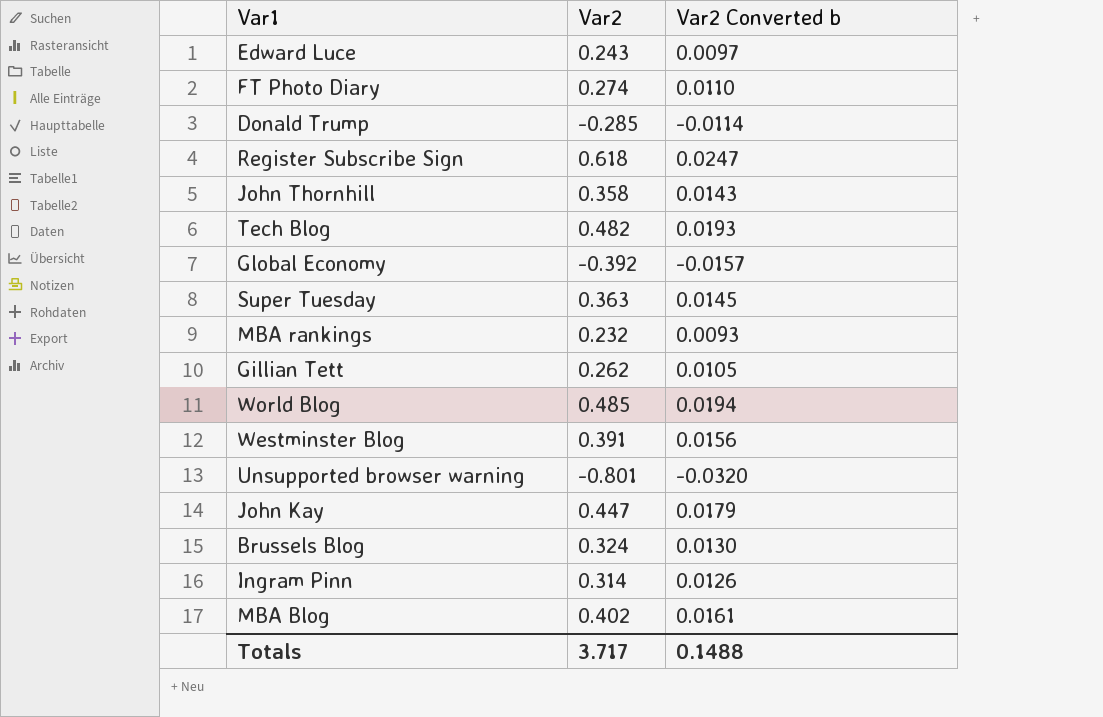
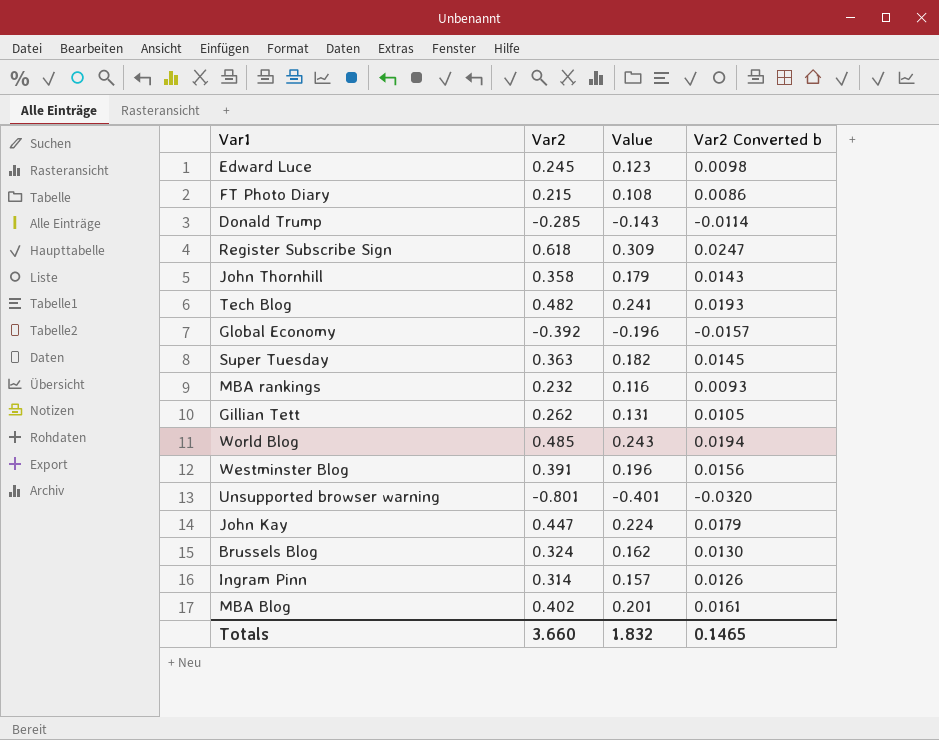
column Value | formula: none -> [Var2] * 0.5
Edward Luce | Var2: 0.243 -> 0.245
Edward Luce | Var2 Converted b: 0.0097 -> 0.0098
FT Photo Diary | Var2: 0.274 -> 0.215
FT Photo Diary | Var2 Converted b: 0.0110 -> 0.0086
Totals | Var2: 3.717 -> 3.660
Totals | Var2 Converted b: 0.1488 -> 0.1465

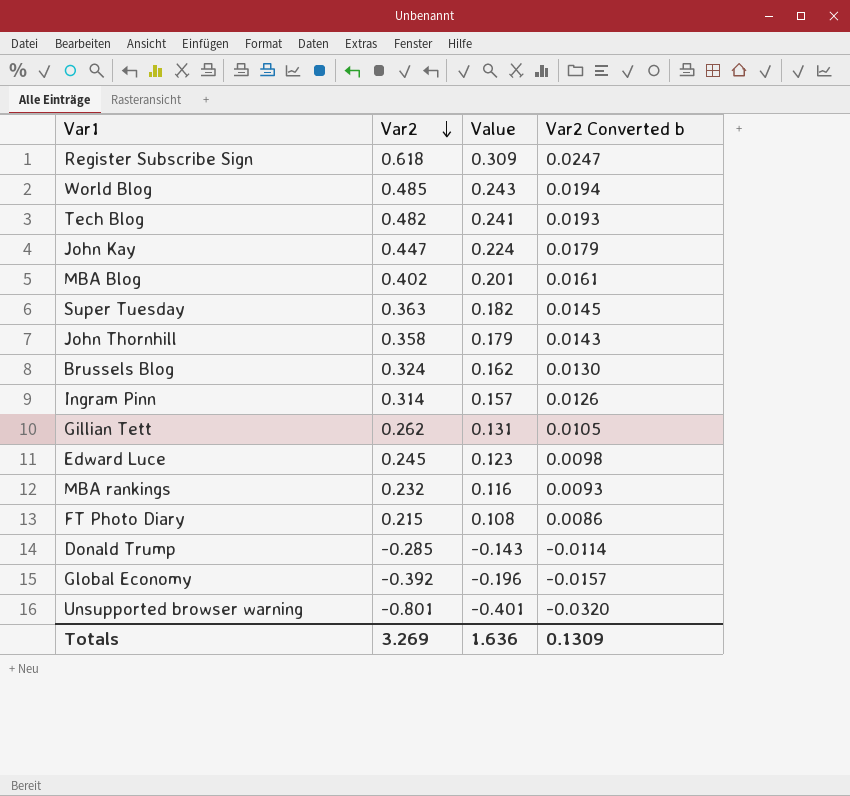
row order: none -> Var2 descending
row Westminster Blog: 0.391 | 0.196 | 0.0156 -> none
Totals | Var2: 3.660 -> 3.269
Totals | Value: 1.832 -> 1.636
Totals | Var2 Converted b: 0.1465 -> 0.1309

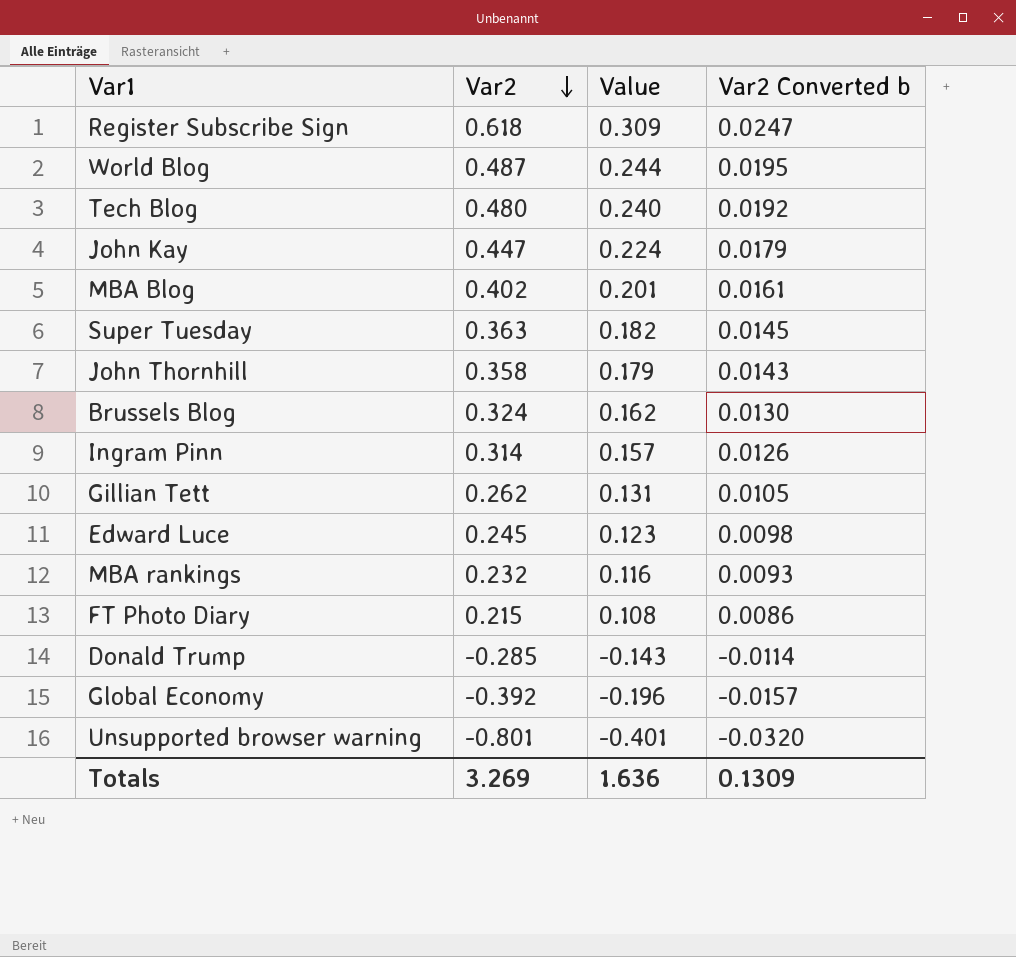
World Blog | Var2: 0.485 -> 0.487
World Blog | Value: 0.243 -> 0.244
World Blog | Var2 Converted b: 0.0194 -> 0.0195
Tech Blog | Var2: 0.482 -> 0.480
Tech Blog | Value: 0.241 -> 0.240
Tech Blog | Var2 Converted b: 0.0193 -> 0.0192

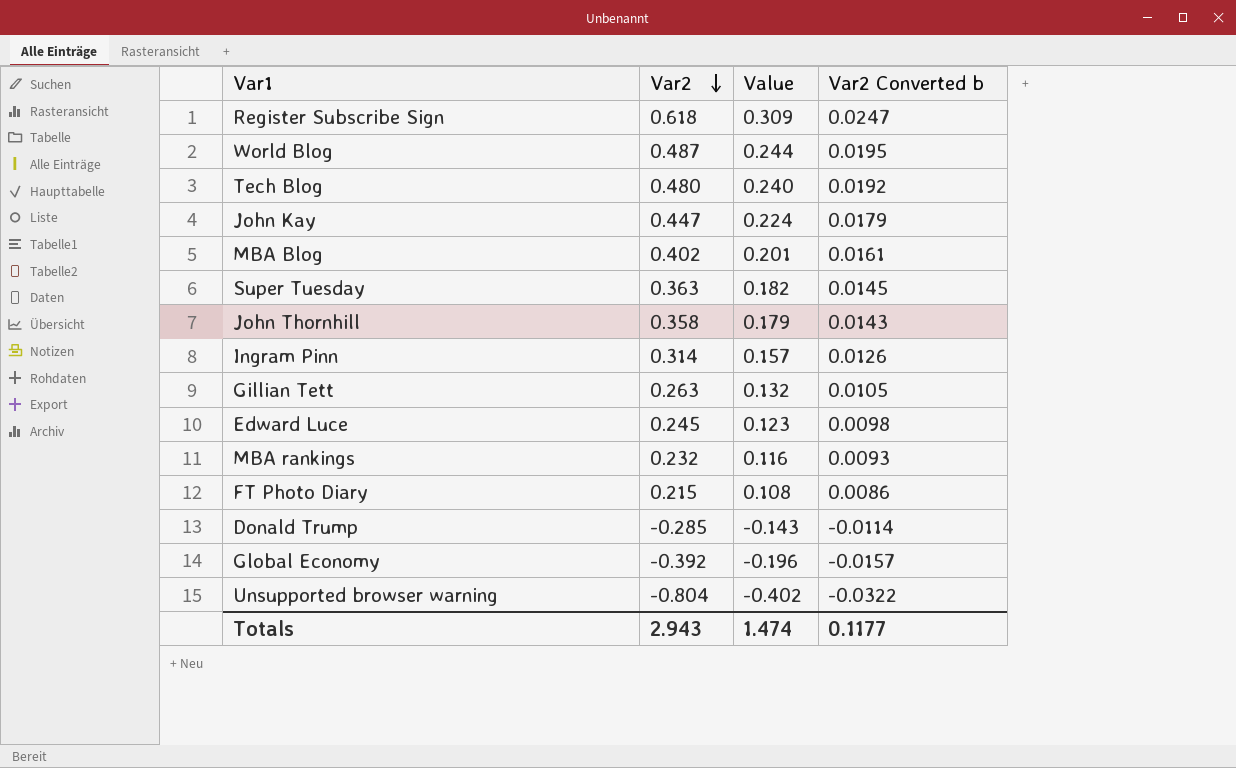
row Brussels Blog: 0.324 | 0.162 | 0.0130 -> none
Gillian Tett | Var2: 0.262 -> 0.263
Gillian Tett | Value: 0.131 -> 0.132
Unsupported browser warning | Var2: -0.801 -> -0.804
Unsupported browser warning | Value: -0.401 -> -0.402
Unsupported browser warning | Var2 Converted b: -0.0320 -> -0.0322
Totals | Var2: 3.269 -> 2.943
Totals | Value: 1.636 -> 1.474
Totals | Var2 Converted b: 0.1309 -> 0.1177

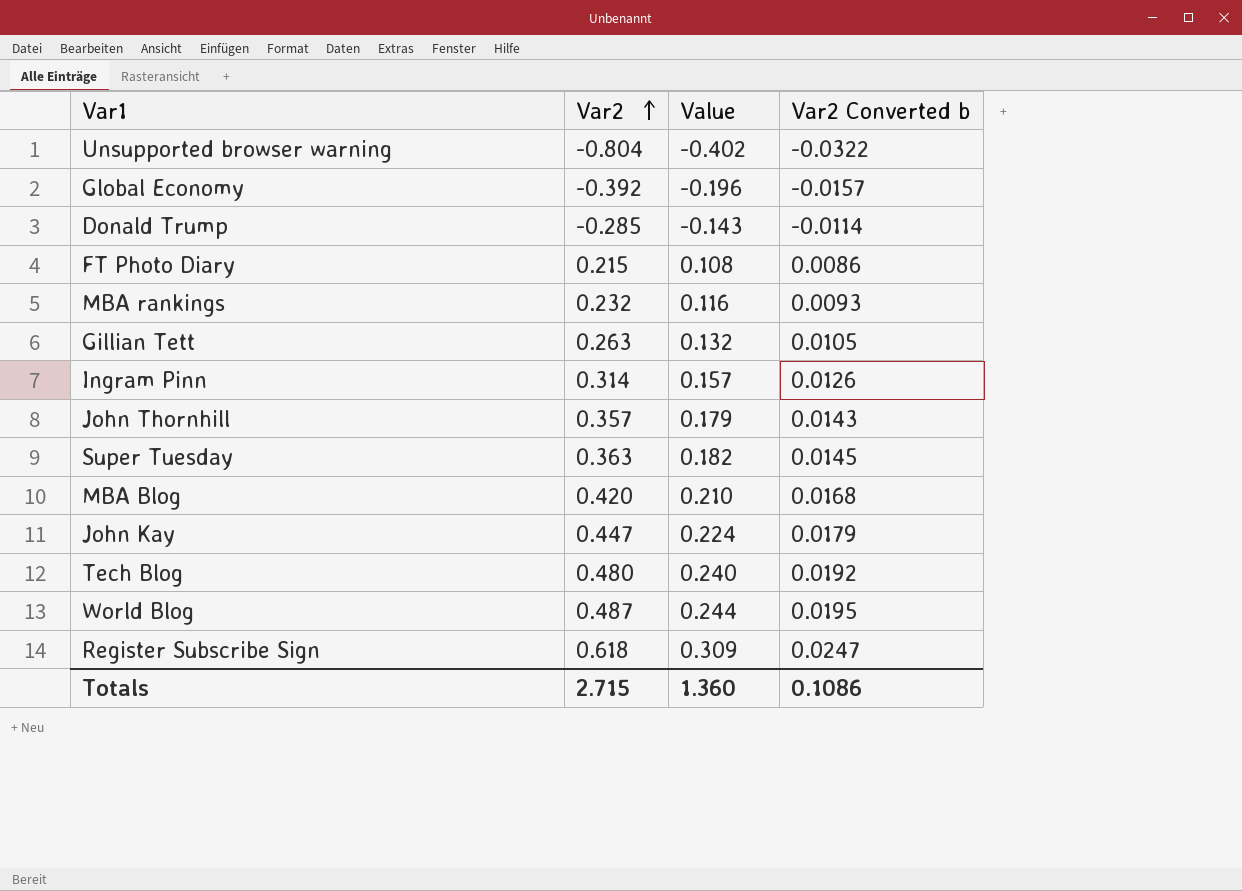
row order: Var2 descending -> Var2 ascending
row Edward Luce: 0.245 | 0.123 | 0.0098 -> none
John Thornhill | Var2: 0.358 -> 0.357
MBA Blog | Var2: 0.402 -> 0.420
MBA Blog | Value: 0.201 -> 0.210
MBA Blog | Var2 Converted b: 0.0161 -> 0.0168
Totals | Var2: 2.943 -> 2.715
Totals | Value: 1.474 -> 1.360
Totals | Var2 Converted b: 0.1177 -> 0.1086

